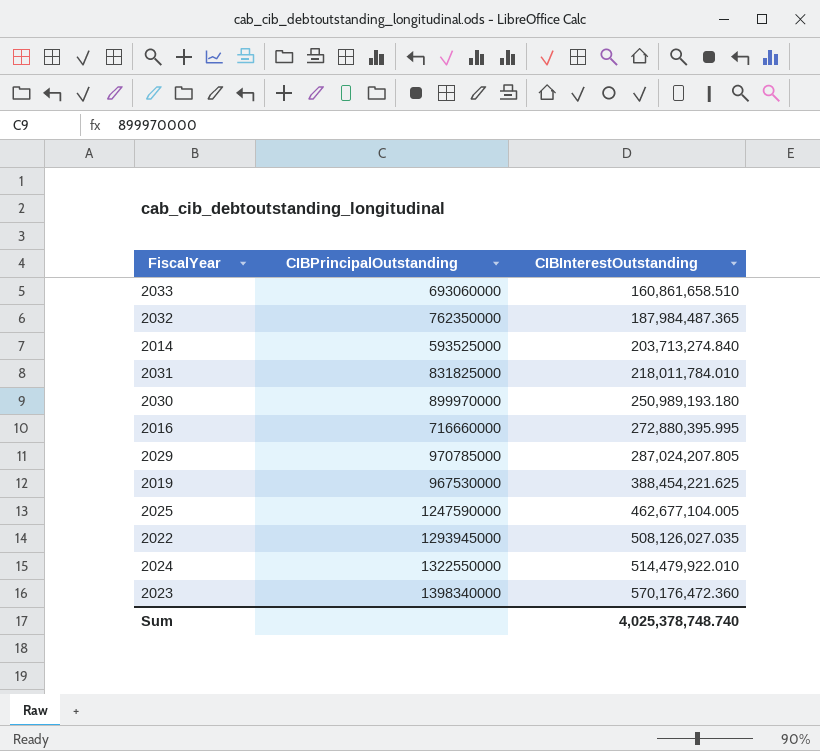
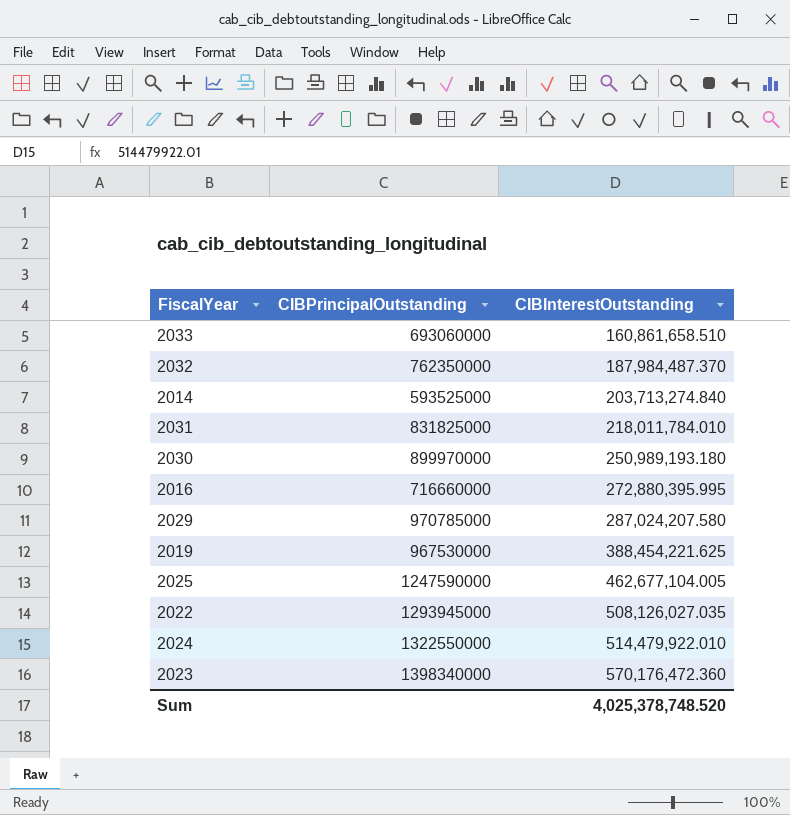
2032 | CIBInterestOutstanding: 187,984,487.365 -> 187,984,487.370
2029 | CIBInterestOutstanding: 287,024,207.805 -> 287,024,207.580
Sum | CIBInterestOutstanding: 4,025,378,748.740 -> 4,025,378,748.520

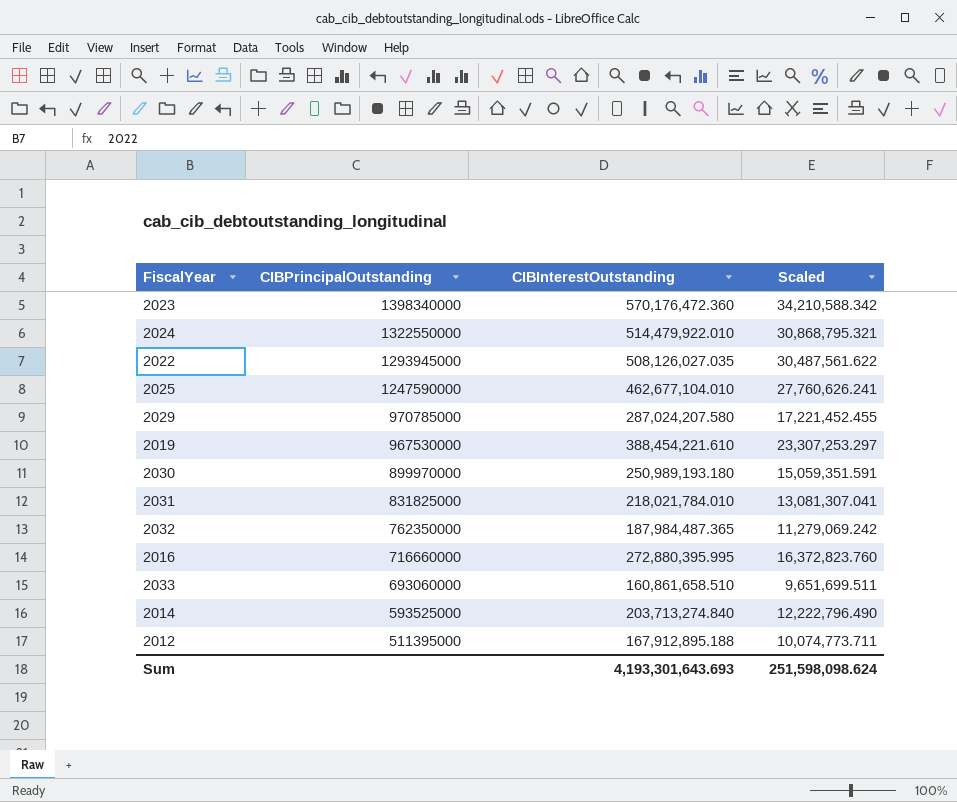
row order: CIBInterestOutstanding ascending -> CIBPrincipalOutstanding descending
column Scaled | formula: none -> [CIBInterestOutstanding] * 0.06
2025 | CIBInterestOutstanding: 462,677,104.005 -> 462,677,104.010
2019 | CIBInterestOutstanding: 388,454,221.625 -> 388,454,221.610
2031 | CIBInterestOutstanding: 218,011,784.010 -> 218,021,784.010
2032 | CIBInterestOutstanding: 187,984,487.370 -> 187,984,487.365
row 2012: none -> 511395000 | 167,912,895.188 | 10,074,773.711
Sum | CIBInterestOutstanding: 4,025,378,748.520 -> 4,193,301,643.693

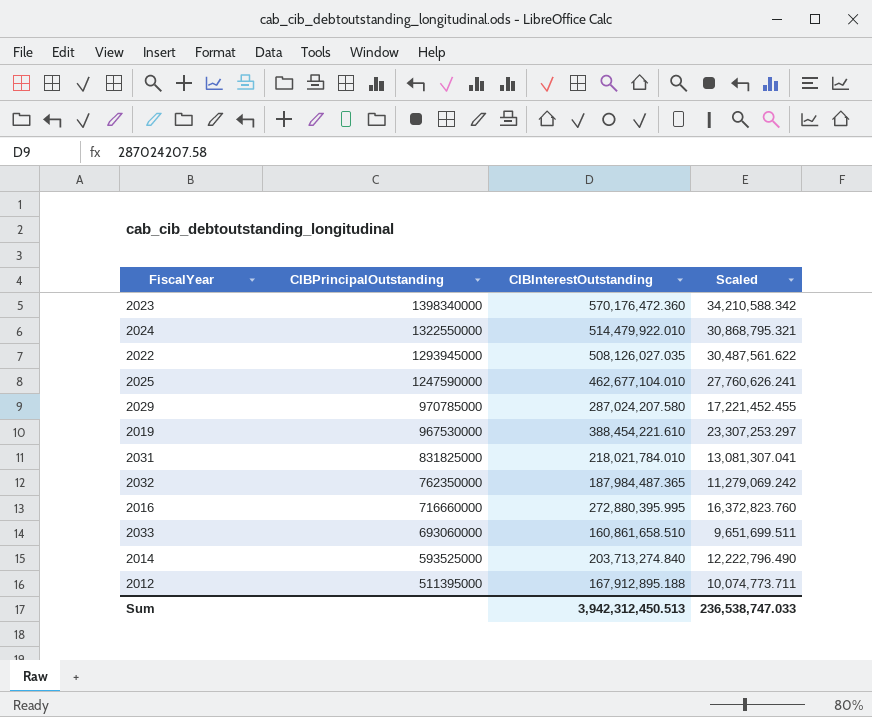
row 2030: 899970000 | 250,989,193.180 | 15,059,351.591 -> none
Sum | CIBInterestOutstanding: 4,193,301,643.693 -> 3,942,312,450.513
Sum | Scaled: 251,598,098.624 -> 236,538,747.033

